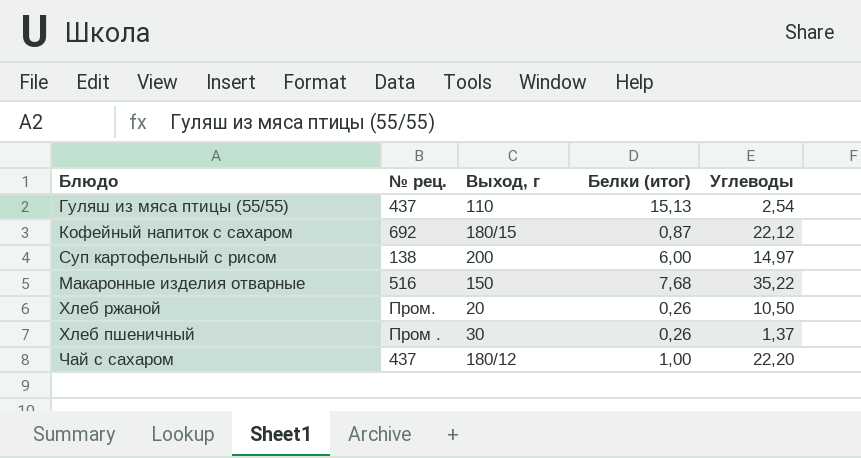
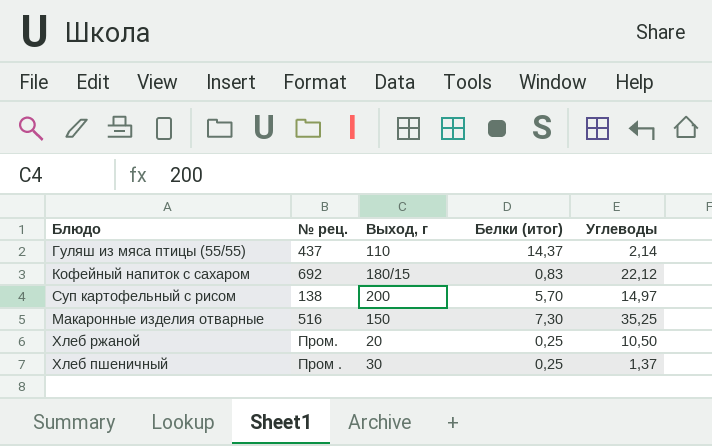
row Чай с сахаром: 437 | 180/12 | 1,00 | 22,20 -> none
Гуляш из мяса птицы (55/55) | Белки (итог): 15,13 -> 14,37
Гуляш из мяса птицы (55/55) | Углеводы: 2,54 -> 2,14
Кофейный напиток с сахаром | Белки (итог): 0,87 -> 0,83
Суп картофельный с рисом | Белки (итог): 6,00 -> 5,70
Макаронные изделия отварные | Белки (итог): 7,68 -> 7,30
Макаронные изделия отварные | Углеводы: 35,22 -> 35,25
Хлеб ржаной | Белки (итог): 0,26 -> 0,25
Хлеб пшеничный | Белки (итог): 0,26 -> 0,25

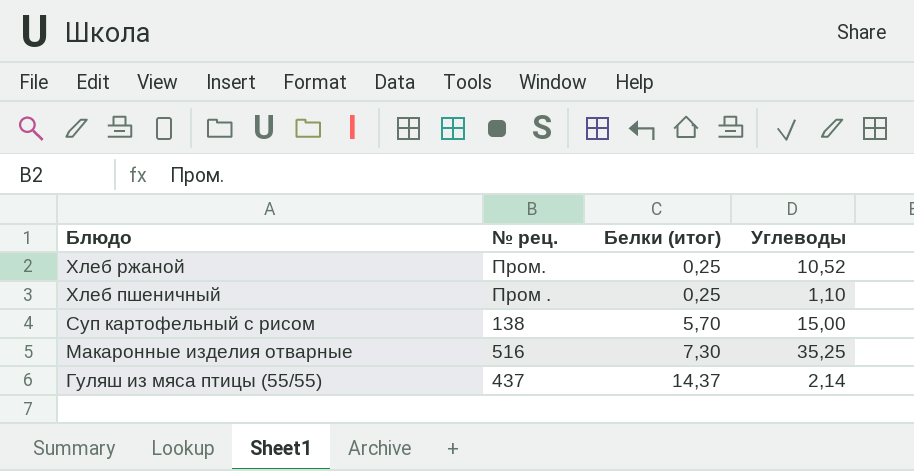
row order: none -> Блюдо descending
column Выход, г | position: 3 -> none
row Кофейный напиток с сахаром: 692 | 180/15 | 0,83 | 22,12 -> none
Хлеб ржаной | Углеводы: 10,50 -> 10,52
Хлеб пшеничный | Углеводы: 1,37 -> 1,10
Суп картофельный с рисом | Углеводы: 14,97 -> 15,00

